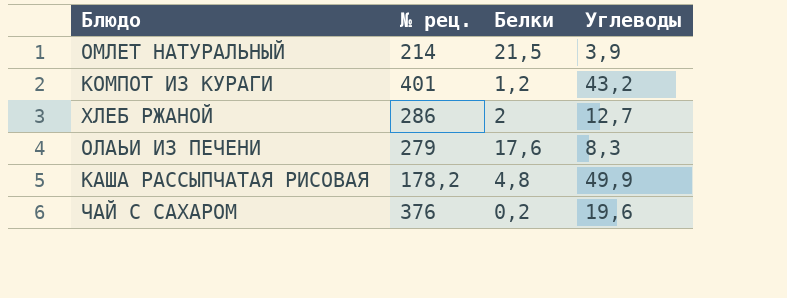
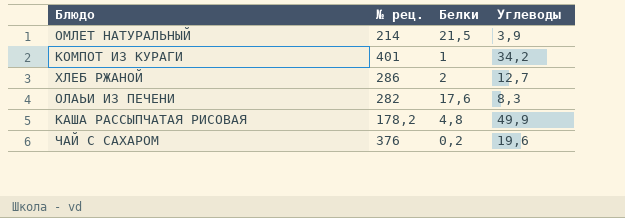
КОМПОТ ИЗ КУРАГИ | Белки: 1,2 -> 1
КОМПОТ ИЗ КУРАГИ | Углеводы: 43,2 -> 34,2
ОЛАЬИ ИЗ ПЕЧЕНИ | № рец.: 279 -> 282

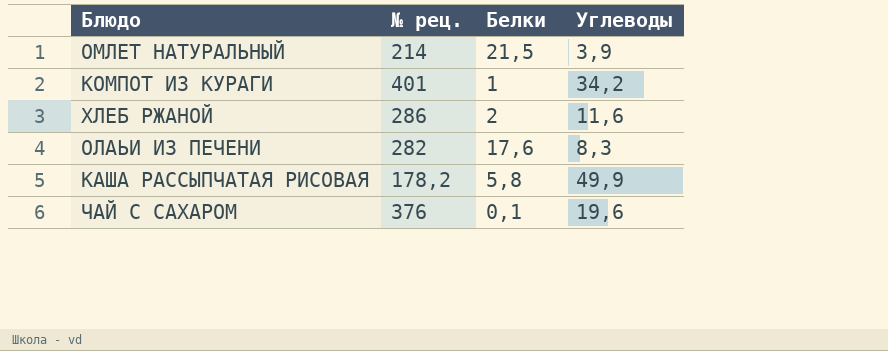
ХЛЕБ РЖАНОЙ | Углеводы: 12,7 -> 11,6
КАША РАССЫПЧАТАЯ РИСОВАЯ | Белки: 4,8 -> 5,8
ЧАЙ С САХАРОМ | Белки: 0,2 -> 0,1

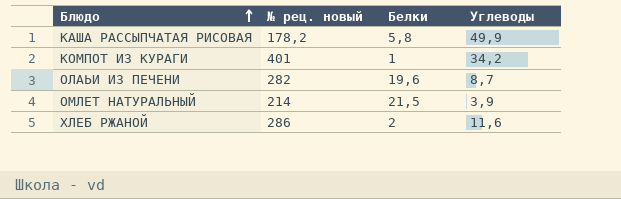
row order: none -> Блюдо ascending
column name: № рец. -> № рец. новый
row ЧАЙ С САХАРОМ: 376 | 0,1 | 19,6 -> none
ОЛАЬИ ИЗ ПЕЧЕНИ | Белки: 17,6 -> 19,6
ОЛАЬИ ИЗ ПЕЧЕНИ | Углеводы: 8,3 -> 8,7

